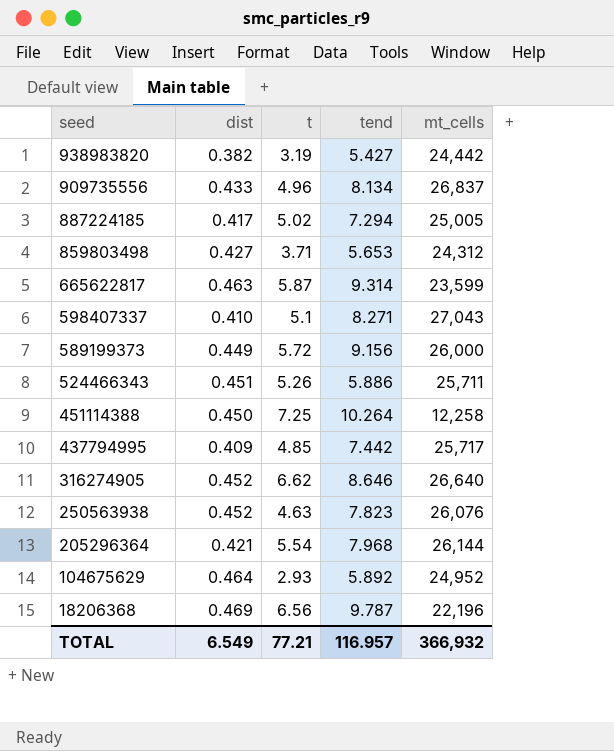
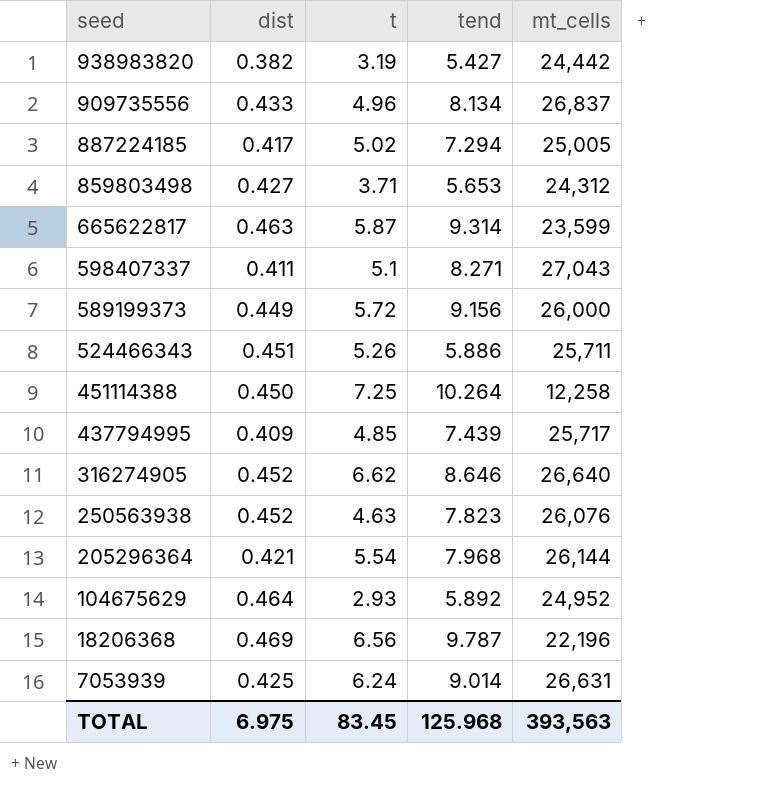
598407337 | dist: 0.410 -> 0.411
437794995 | tend: 7.442 -> 7.439
row 7053939: none -> 0.425 | 6.24 | 9.014 | 26,631
TOTAL | dist: 6.549 -> 6.975
TOTAL | t: 77.21 -> 83.45
TOTAL | tend: 116.957 -> 125.968
TOTAL | mt_cells: 366,932 -> 393,563

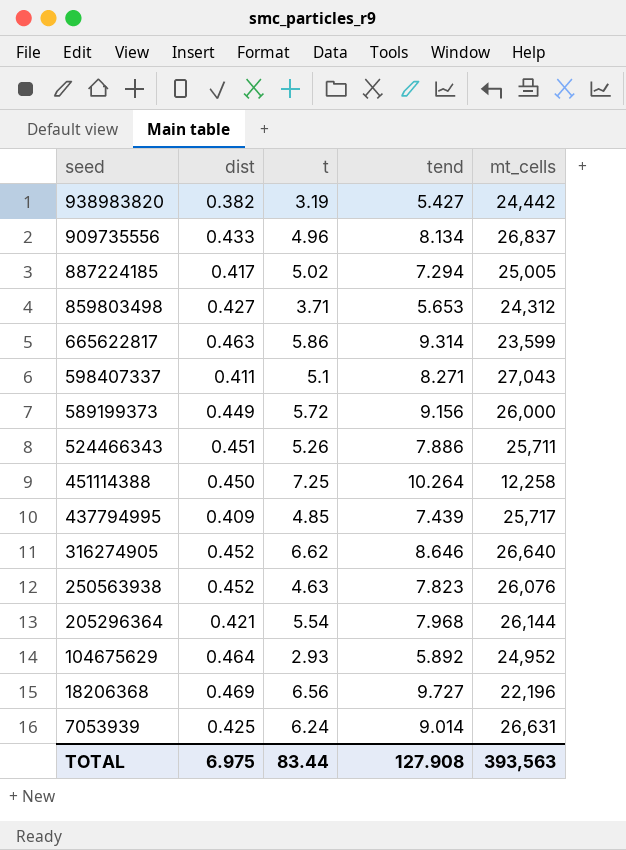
665622817 | t: 5.87 -> 5.86
524466343 | tend: 5.886 -> 7.886
18206368 | tend: 9.787 -> 9.727
TOTAL | t: 83.45 -> 83.44
TOTAL | tend: 125.968 -> 127.908

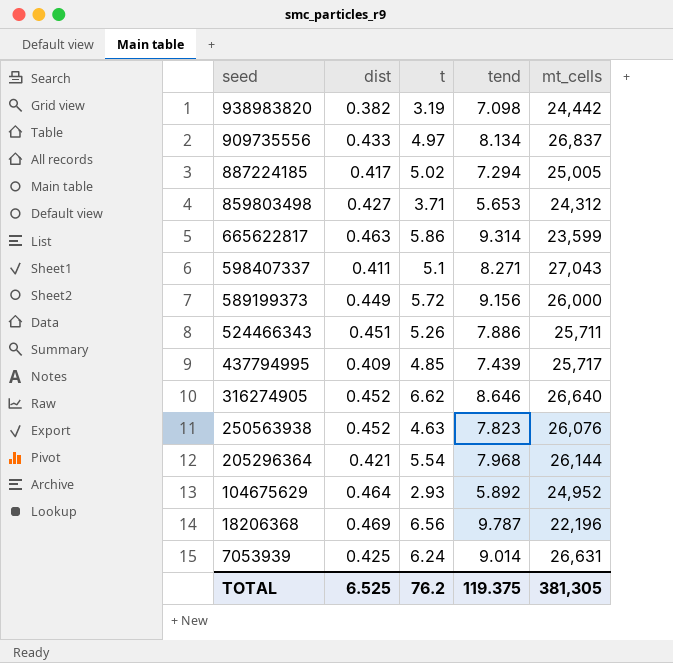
row 451114388: 0.450 | 7.25 | 10.264 | 12,258 -> none
938983820 | tend: 5.427 -> 7.098
909735556 | t: 4.96 -> 4.97
18206368 | tend: 9.727 -> 9.787
TOTAL | dist: 6.975 -> 6.525
TOTAL | t: 83.44 -> 76.2
TOTAL | tend: 127.908 -> 119.375
TOTAL | mt_cells: 393,563 -> 381,305

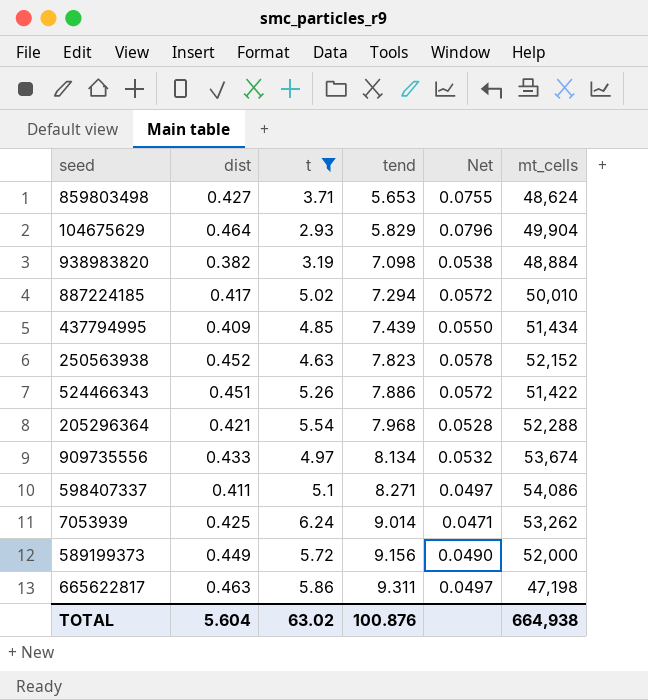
filter: none -> t <= 6.24
row order: seed descending -> tend ascending
column Net | formula: none -> [dist] / [tend]
859803498 | mt_cells: 24,312 -> 48,624
104675629 | tend: 5.892 -> 5.829
104675629 | mt_cells: 24,952 -> 49,904
938983820 | mt_cells: 24,442 -> 48,884
887224185 | mt_cells: 25,005 -> 50,010
437794995 | mt_cells: 25,717 -> 51,434
250563938 | mt_cells: 26,076 -> 52,152
524466343 | mt_cells: 25,711 -> 51,422
205296364 | mt_cells: 26,144 -> 52,288
909735556 | mt_cells: 26,837 -> 53,674
598407337 | mt_cells: 27,043 -> 54,086
7053939 | mt_cells: 26,631 -> 53,262
589199373 | mt_cells: 26,000 -> 52,000
665622817 | tend: 9.314 -> 9.311
665622817 | mt_cells: 23,599 -> 47,198
TOTAL | dist: 6.525 -> 5.604
TOTAL | t: 76.2 -> 63.02
TOTAL | tend: 119.375 -> 100.876
TOTAL | mt_cells: 381,305 -> 664,938

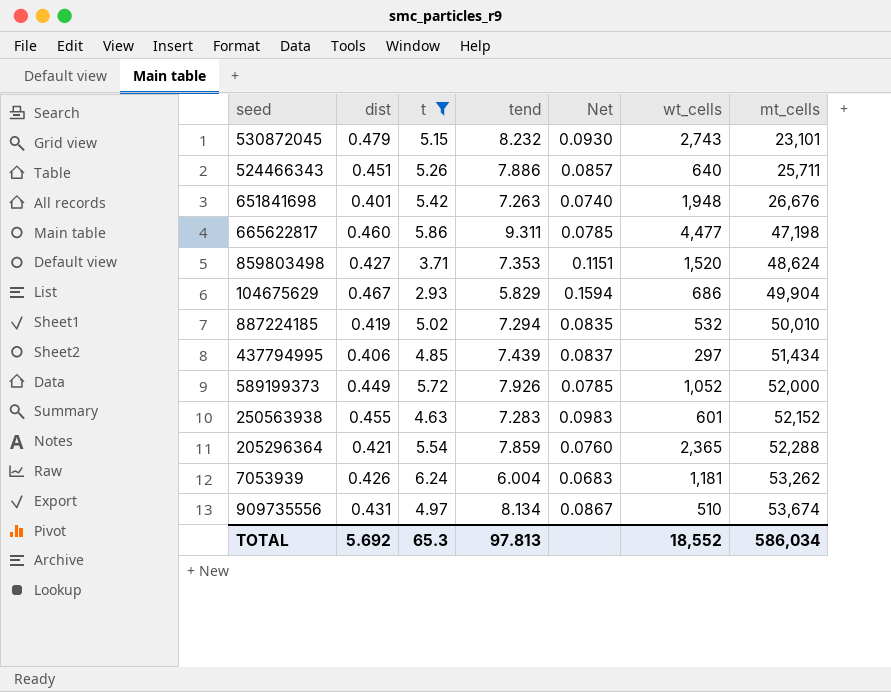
row order: tend ascending -> mt_cells ascending
column Net | formula: [dist] / [tend] -> [dist] / [t]
column wt_cells | position: none -> 6
row 938983820: 0.382 | 3.19 | 7.098 | 0.0538 | 48,884 -> none
row 598407337: 0.411 | 5.1 | 8.271 | 0.0497 | 54,086 -> none
row 530872045: none -> 0.479 | 5.15 | 8.232 | 0.0930 | 2,743 | 23,101
524466343 | mt_cells: 51,422 -> 25,711
row 651841698: none -> 0.401 | 5.42 | 7.263 | 0.0740 | 1,948 | 26,676
665622817 | dist: 0.463 -> 0.460
859803498 | tend: 5.653 -> 7.353
104675629 | dist: 0.464 -> 0.467
887224185 | dist: 0.417 -> 0.419
437794995 | dist: 0.409 -> 0.406
589199373 | tend: 9.156 -> 7.926
250563938 | dist: 0.452 -> 0.455
250563938 | tend: 7.823 -> 7.283
205296364 | tend: 7.968 -> 7.859
7053939 | dist: 0.425 -> 0.426
7053939 | tend: 9.014 -> 6.004
909735556 | dist: 0.433 -> 0.431
TOTAL | dist: 5.604 -> 5.692
TOTAL | t: 63.02 -> 65.3
TOTAL | tend: 100.876 -> 97.813
TOTAL | mt_cells: 664,938 -> 586,034

